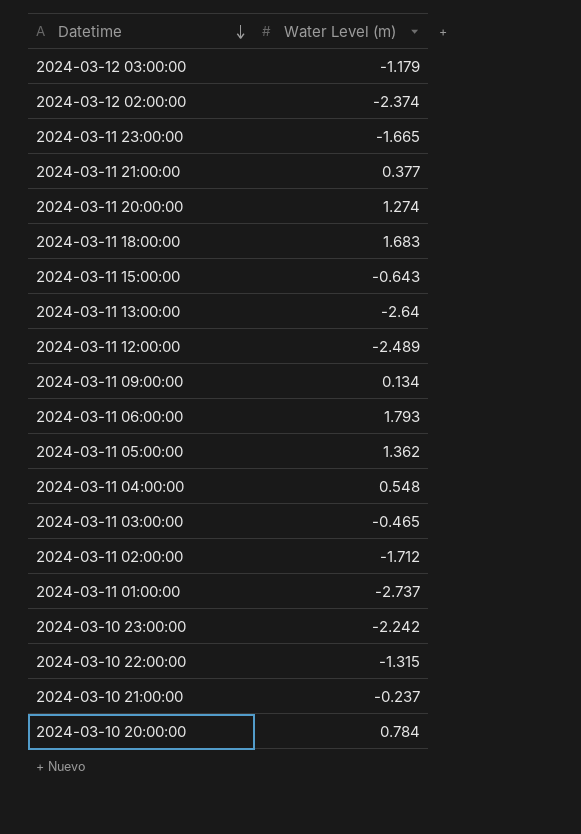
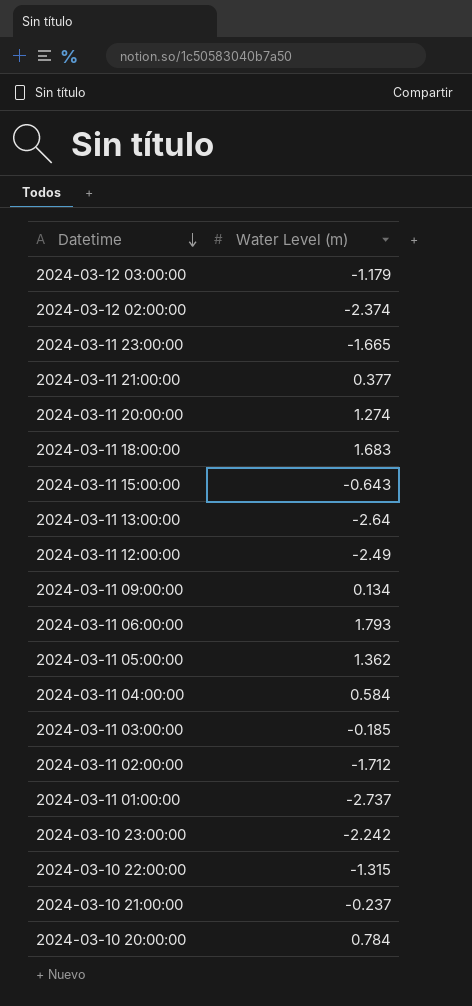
2024-03-11 12:00:00 | Water Level (m): -2.489 -> -2.49
2024-03-11 04:00:00 | Water Level (m): 0.548 -> 0.584
2024-03-11 03:00:00 | Water Level (m): -0.465 -> -0.185

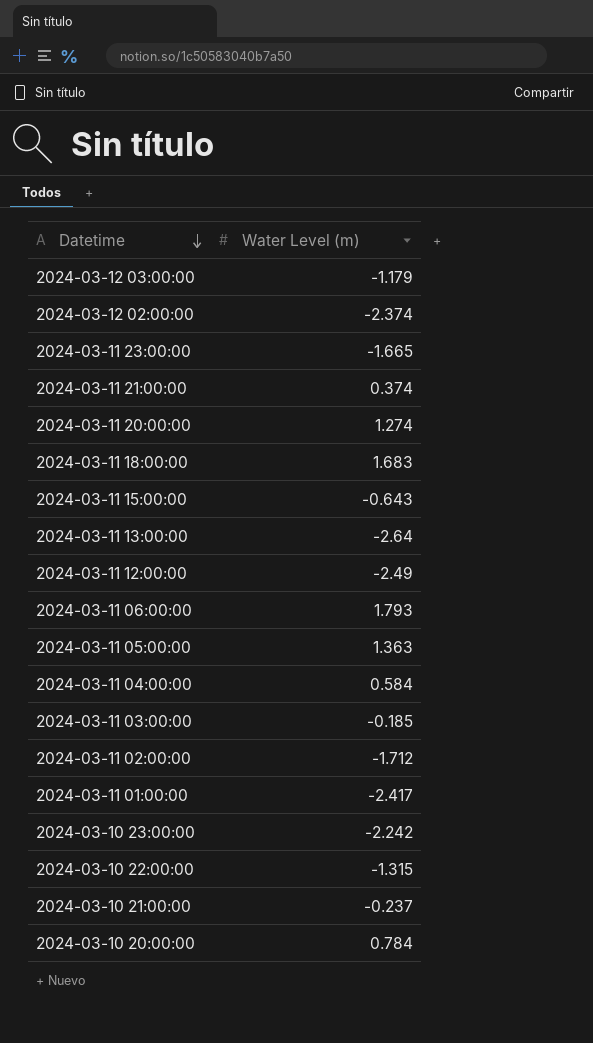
row 2024-03-11 09:00:00: 0.134 -> none
2024-03-11 21:00:00 | Water Level (m): 0.377 -> 0.374
2024-03-11 05:00:00 | Water Level (m): 1.362 -> 1.363
2024-03-11 01:00:00 | Water Level (m): -2.737 -> -2.417

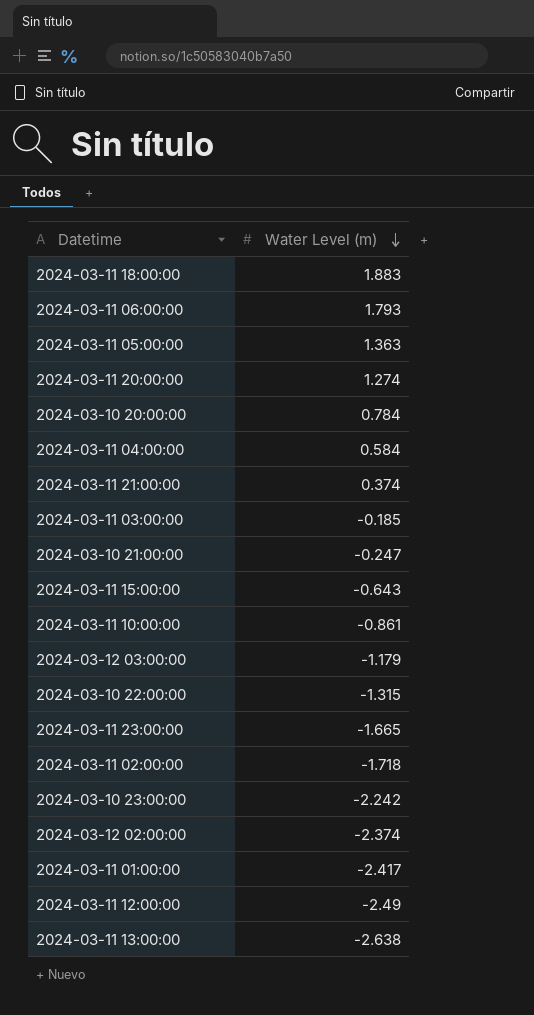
row order: Datetime descending -> Water Level (m) descending
2024-03-11 18:00:00 | Water Level (m): 1.683 -> 1.883
2024-03-10 21:00:00 | Water Level (m): -0.237 -> -0.247
row 2024-03-11 10:00:00: none -> -0.861
2024-03-11 02:00:00 | Water Level (m): -1.712 -> -1.718
2024-03-11 13:00:00 | Water Level (m): -2.64 -> -2.638

